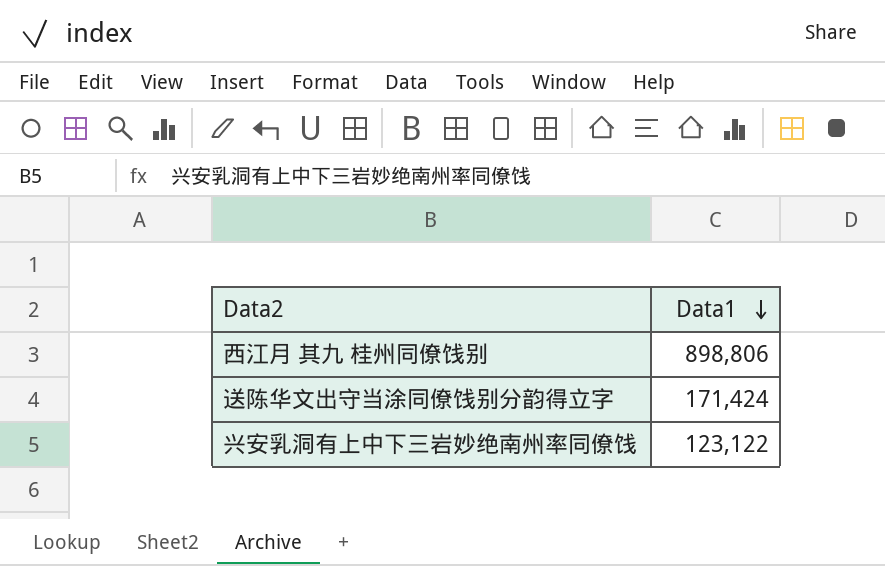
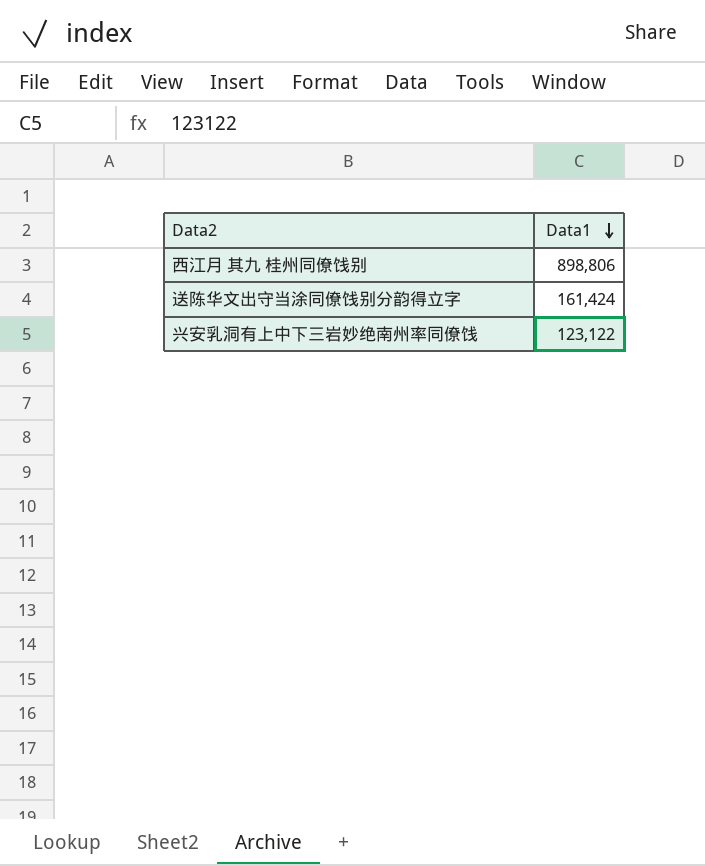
送陈华文出守当涂同僚饯别分韵得立字 | Data1: 171,424 -> 161,424

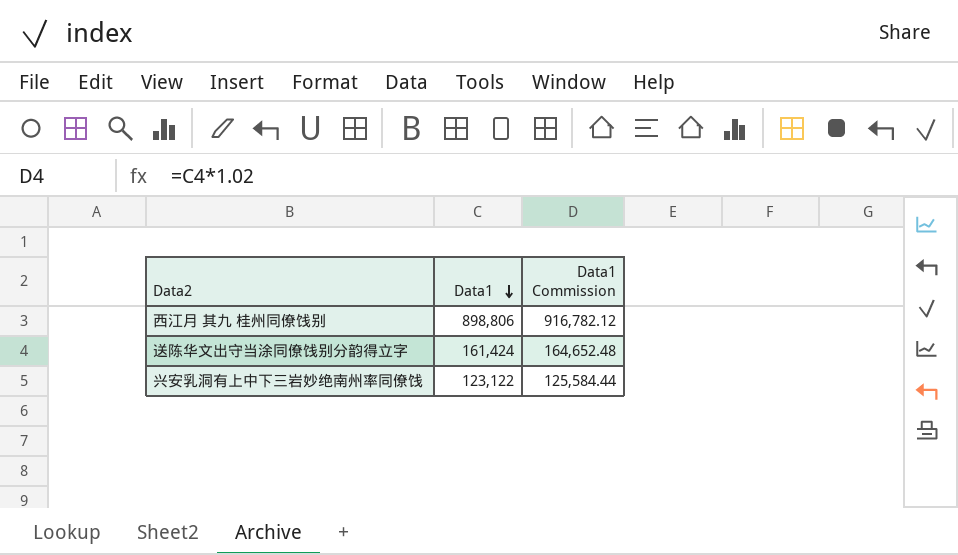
column Data1 Commission | formula: none -> [Data1] * 1.02

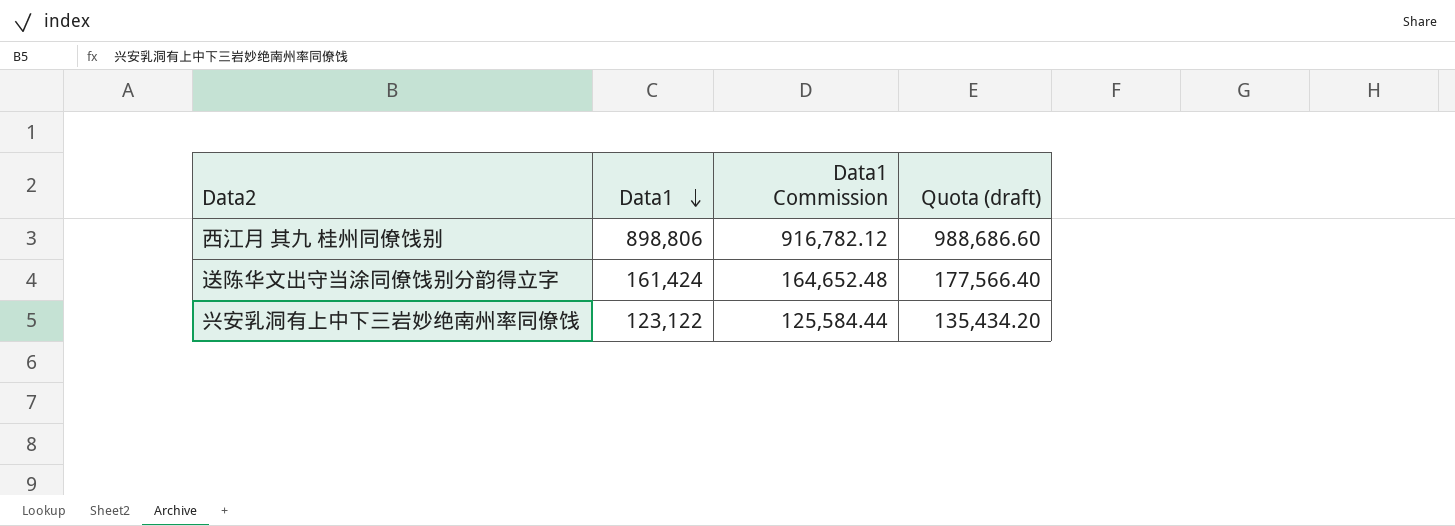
column Quota (draft) | formula: none -> [Data1] * 1.1

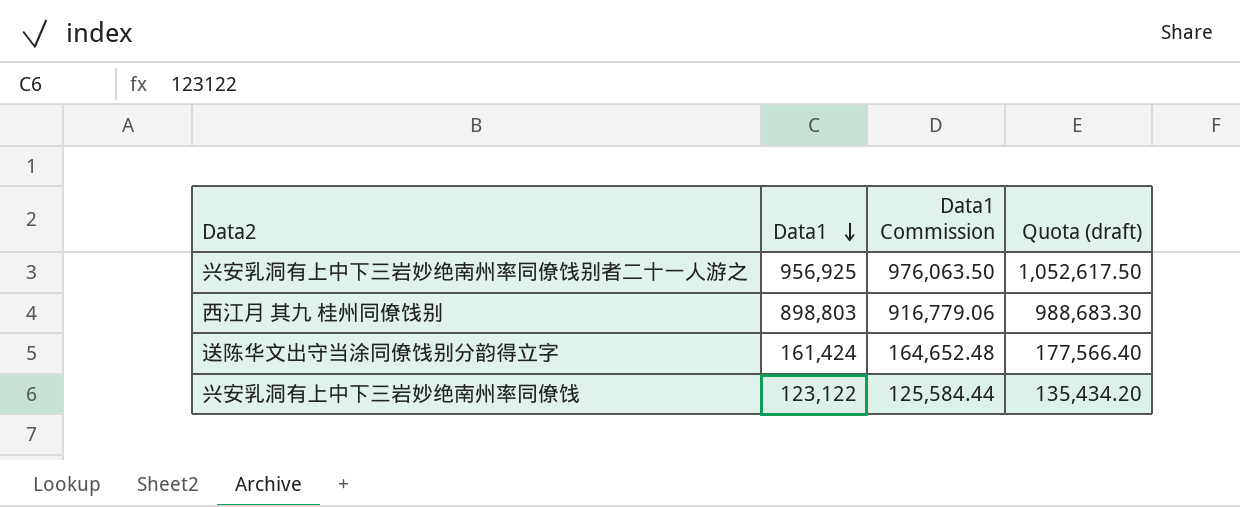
row 兴安乳洞有上中下三岩妙绝南州率同僚饯别者二十一人游之: none -> 956,925 | 976,063.50 | 1,052,617.50
西江月 其九 桂州同僚饯别 | Data1: 898,806 -> 898,803
西江月 其九 桂州同僚饯别 | Data1 Commission: 916,782.12 -> 916,779.06
西江月 其九 桂州同僚饯别 | Quota (draft): 988,686.60 -> 988,683.30

